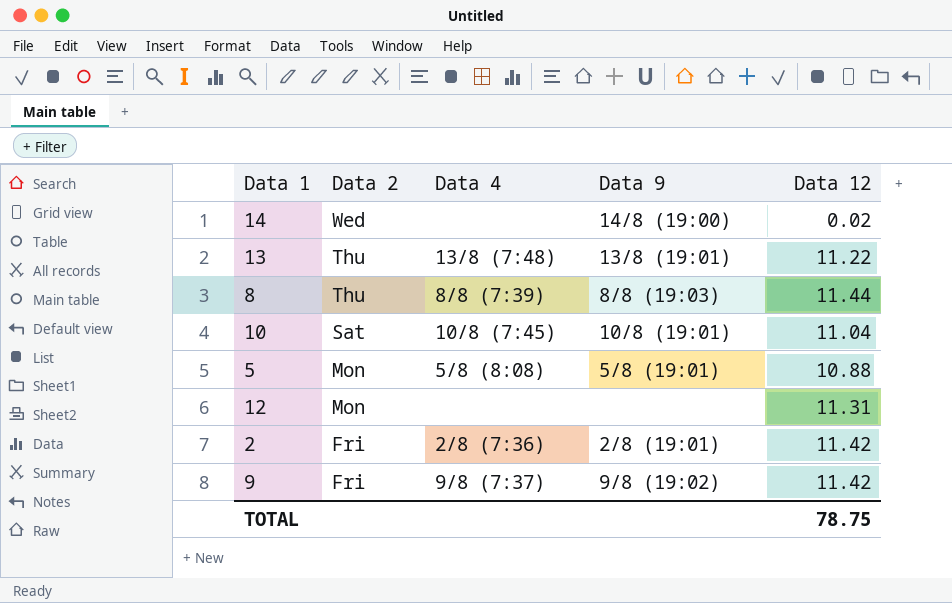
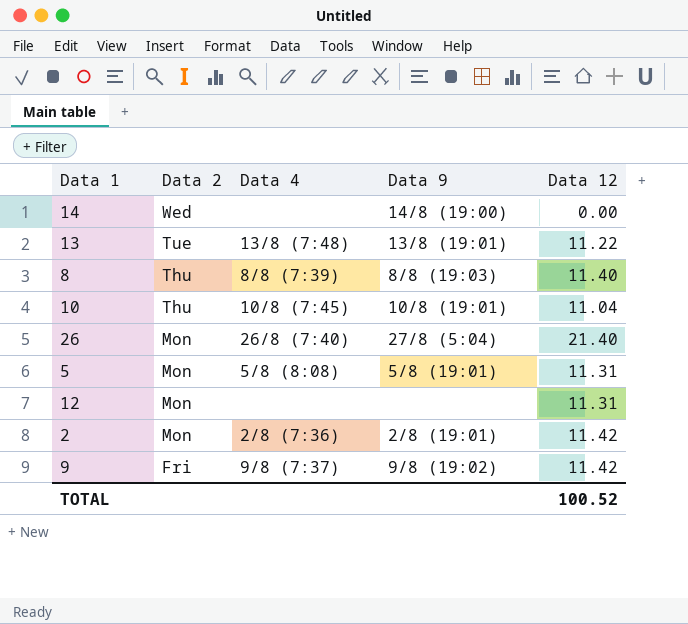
14 | Data 12: 0.02 -> 0.00
13 | Data 2: Thu -> Tue
8 | Data 12: 11.44 -> 11.40
10 | Data 2: Sat -> Thu
row 26: none -> Mon | 26/8 (7:40) | 27/8 (5:04) | 21.40
5 | Data 12: 10.88 -> 11.31
2 | Data 2: Fri -> Mon
TOTAL | Data 12: 78.75 -> 100.52

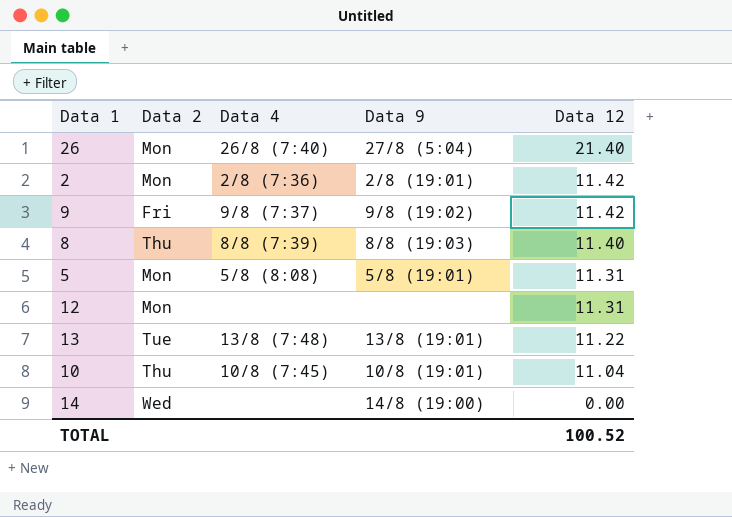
row order: Data 2 descending -> Data 12 descending

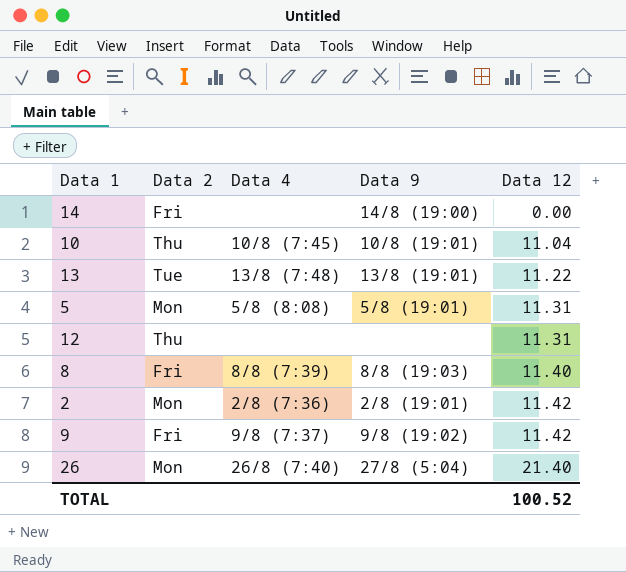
row order: Data 12 descending -> Data 12 ascending
14 | Data 2: Wed -> Fri
12 | Data 2: Mon -> Thu
8 | Data 2: Thu -> Fri

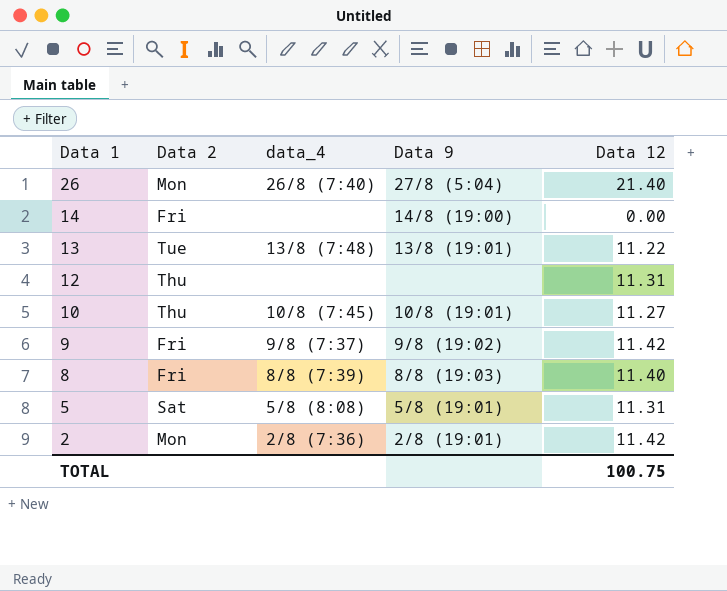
row order: Data 12 ascending -> Data 1 descending
column name: Data 4 -> data_4
10 | Data 12: 11.04 -> 11.27
5 | Data 2: Mon -> Sat
TOTAL | Data 12: 100.52 -> 100.75

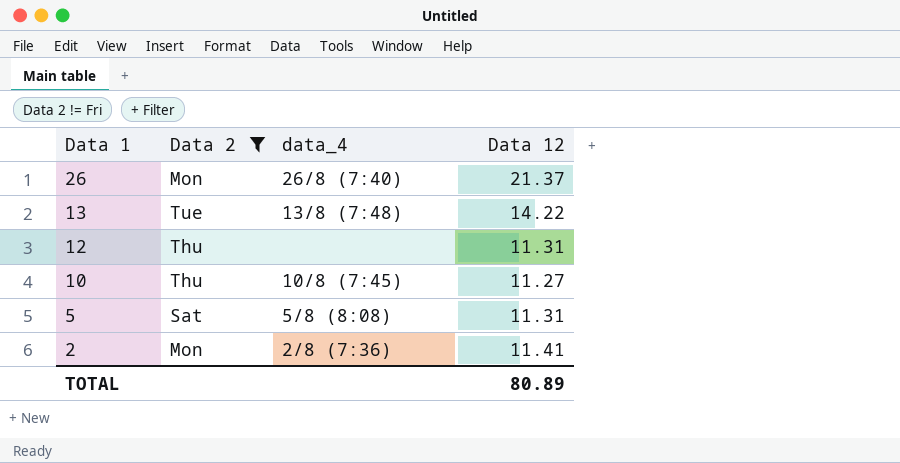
filter: none -> Data 2 != Fri
column Data 9 | position: 4 -> none
26 | Data 12: 21.40 -> 21.37
13 | Data 12: 11.22 -> 14.22
2 | Data 12: 11.42 -> 11.41
TOTAL | Data 12: 100.75 -> 80.89

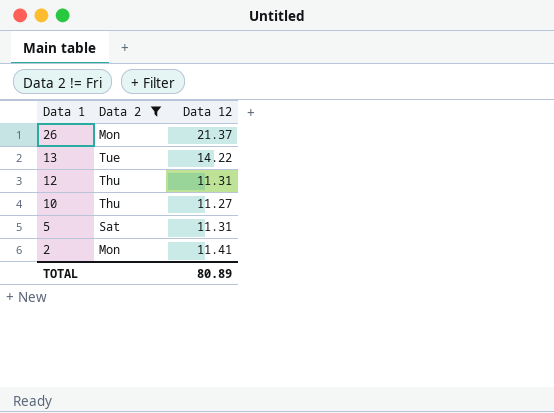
column data_4 | position: 3 -> none

